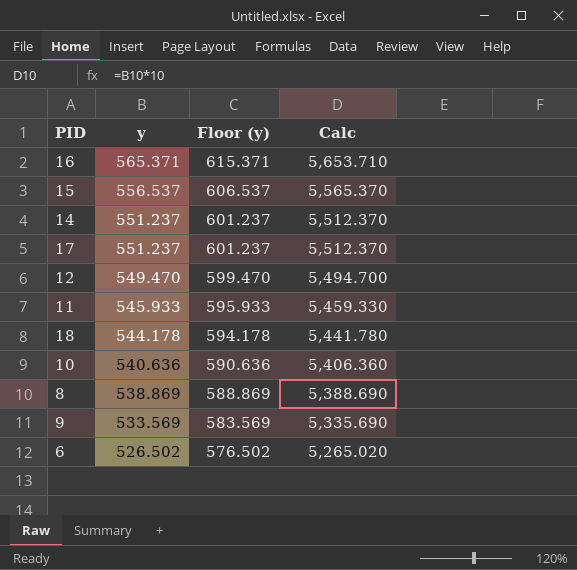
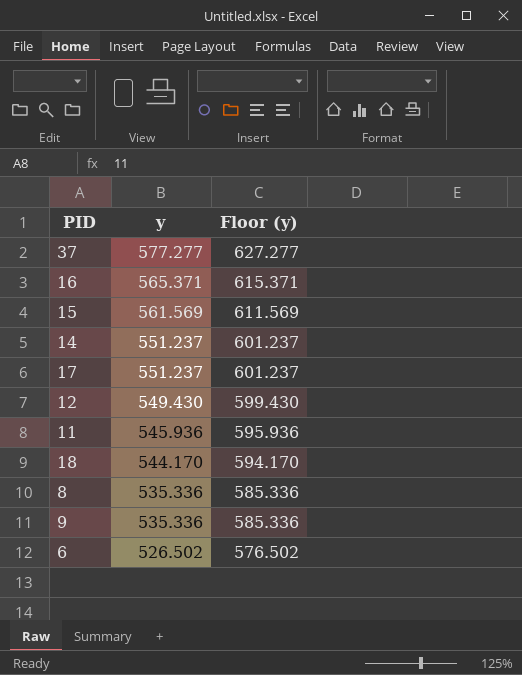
column Calc | formula: [y] * 10 -> none
row 10: 540.636 | 590.636 | 5,406.360 -> none
row 37: none -> 577.277 | 627.277
15 | y: 556.537 -> 561.569
15 | Floor (y): 606.537 -> 611.569
12 | y: 549.470 -> 549.430
12 | Floor (y): 599.470 -> 599.430
11 | y: 545.933 -> 545.936
11 | Floor (y): 595.933 -> 595.936
18 | y: 544.178 -> 544.170
18 | Floor (y): 594.178 -> 594.170
8 | y: 538.869 -> 535.336
8 | Floor (y): 588.869 -> 585.336
9 | y: 533.569 -> 535.336
9 | Floor (y): 583.569 -> 585.336

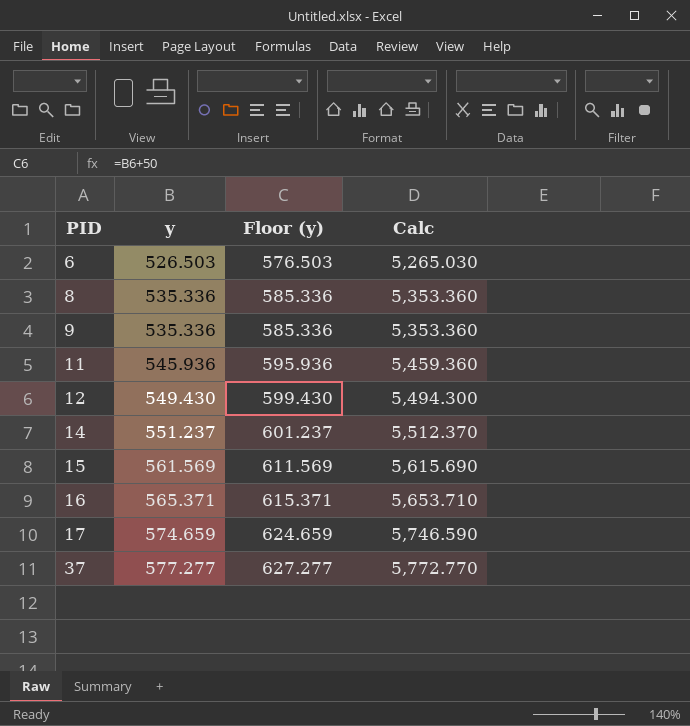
row order: y descending -> PID ascending
column Calc | formula: none -> [y] * 10
row 18: 544.170 | 594.170 -> none
6 | y: 526.502 -> 526.503
6 | Floor (y): 576.502 -> 576.503
17 | y: 551.237 -> 574.659
17 | Floor (y): 601.237 -> 624.659

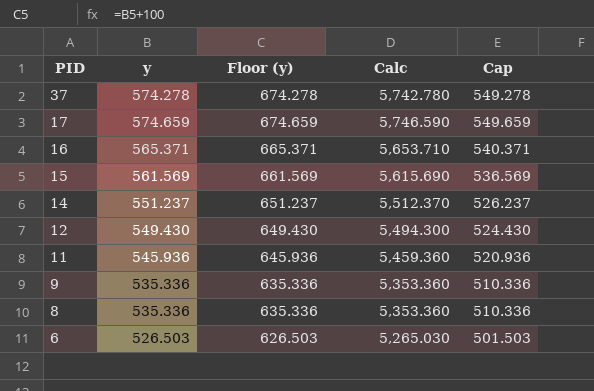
row order: PID ascending -> PID descending
column Floor (y) | formula: [y] + 50 -> [y] + 100
column Cap | formula: none -> [y] - 25
37 | y: 577.277 -> 574.278
37 | Calc: 5,772.770 -> 5,742.780

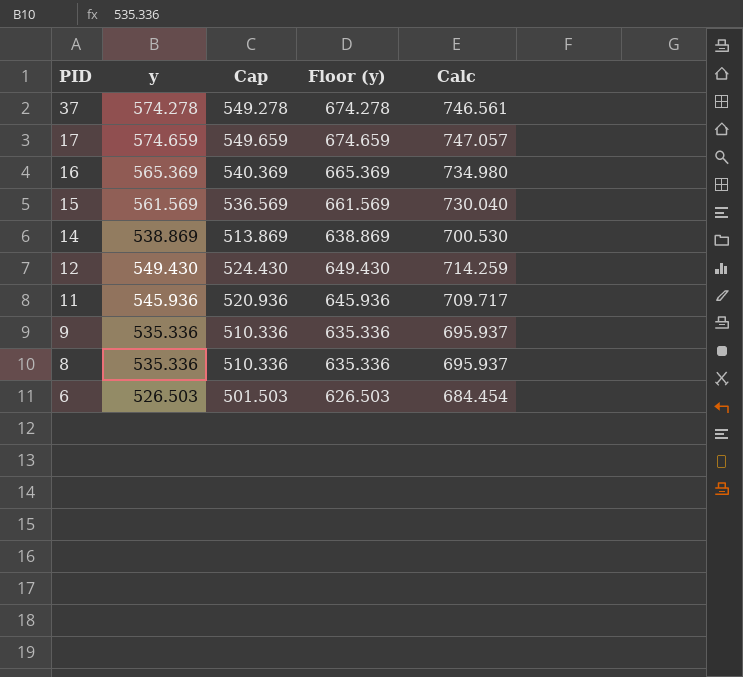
column Cap | position: 5 -> 3
column Calc | formula: [y] * 10 -> [y] * 1.3
16 | y: 565.371 -> 565.369
16 | Cap: 540.371 -> 540.369
16 | Floor (y): 665.371 -> 665.369
14 | y: 551.237 -> 538.869
14 | Cap: 526.237 -> 513.869
14 | Floor (y): 651.237 -> 638.869

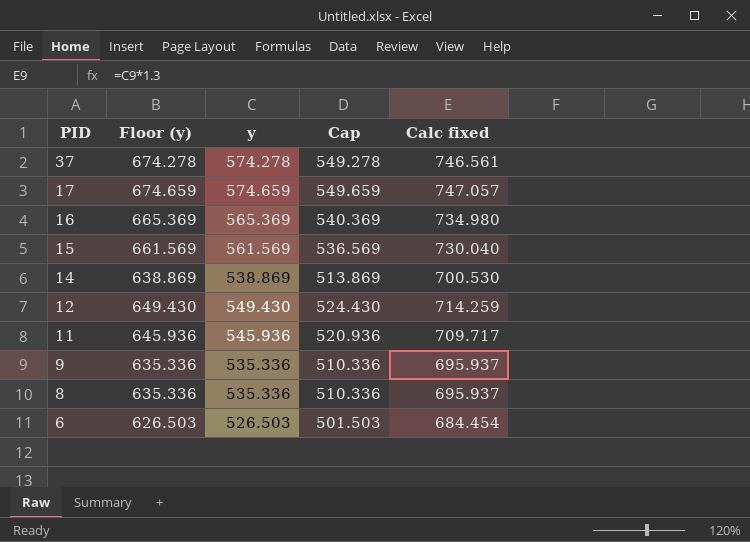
column Floor (y) | position: 4 -> 2
column name: Calc -> Calc fixed

